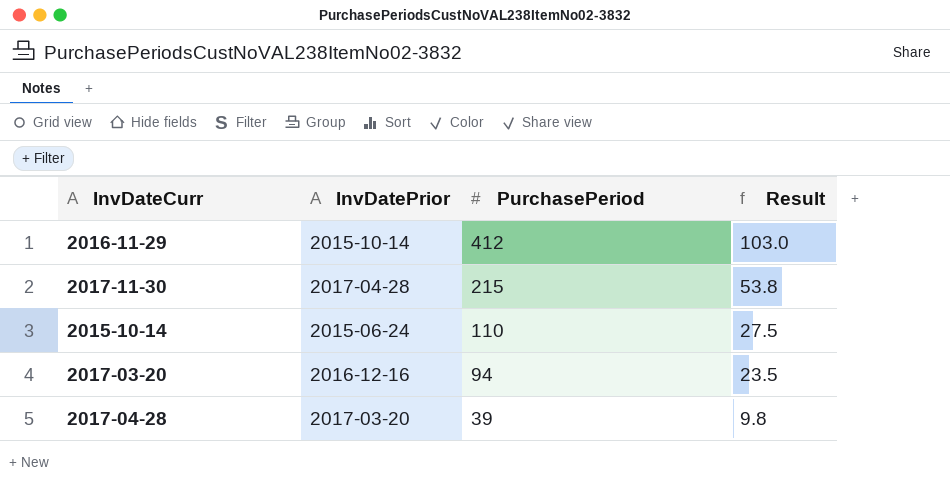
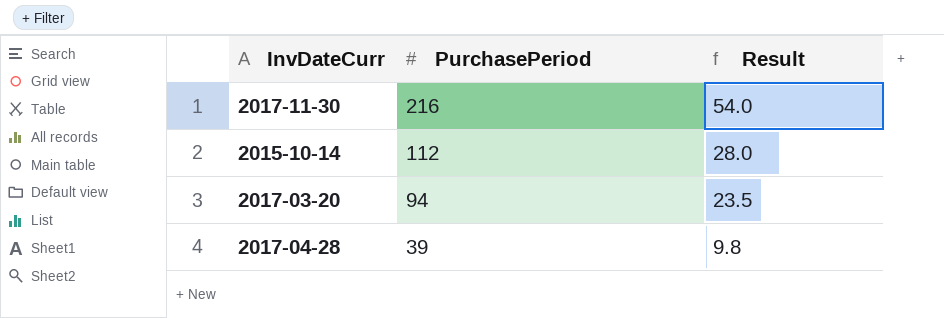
column InvDatePrior | position: 2 -> none
row 2016-11-29: 2015-10-14 | 412 | 103.0 -> none
2017-11-30 | PurchasePeriod: 215 -> 216
2017-11-30 | Result: 53.8 -> 54.0
2015-10-14 | PurchasePeriod: 110 -> 112
2015-10-14 | Result: 27.5 -> 28.0

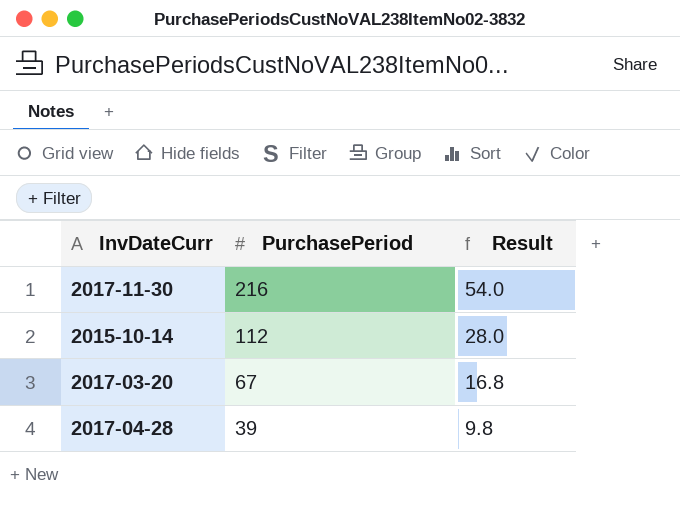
2017-03-20 | PurchasePeriod: 94 -> 67
2017-03-20 | Result: 23.5 -> 16.8

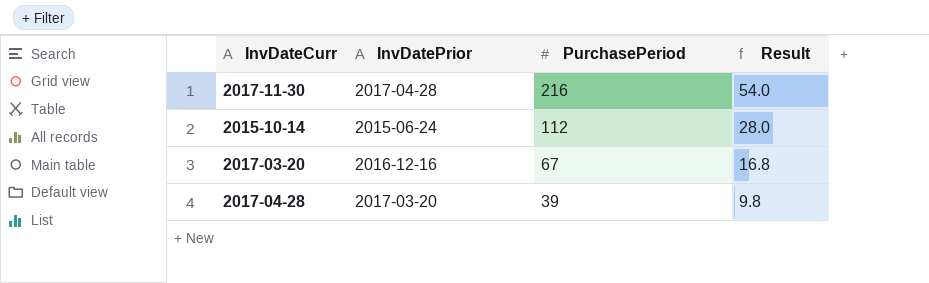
column InvDatePrior | position: none -> 2

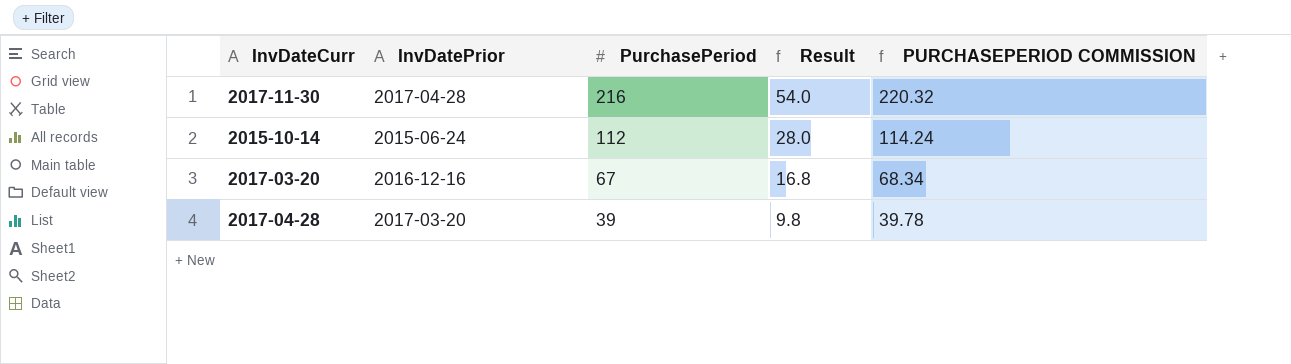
column PURCHASEPERIOD COMMISSION | formula: none -> [PurchasePeriod] * 1.02

